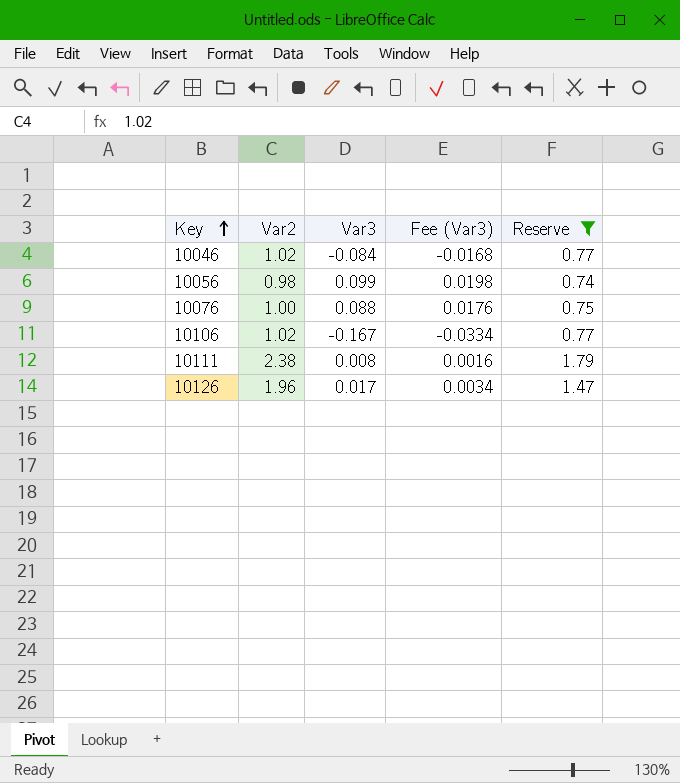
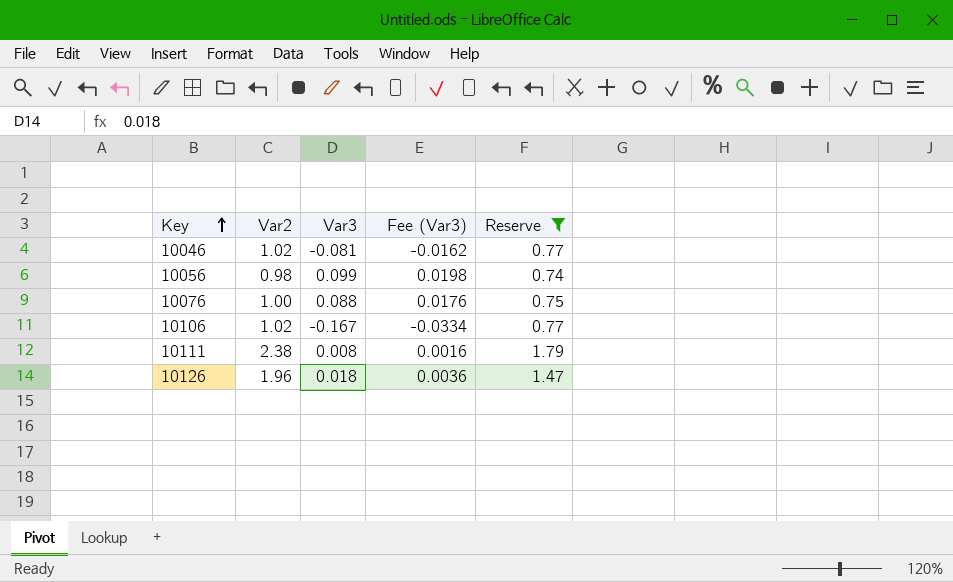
10046 | Var3: -0.084 -> -0.081
10046 | Fee (Var3): -0.0168 -> -0.0162
10126 | Var3: 0.017 -> 0.018
10126 | Fee (Var3): 0.0034 -> 0.0036

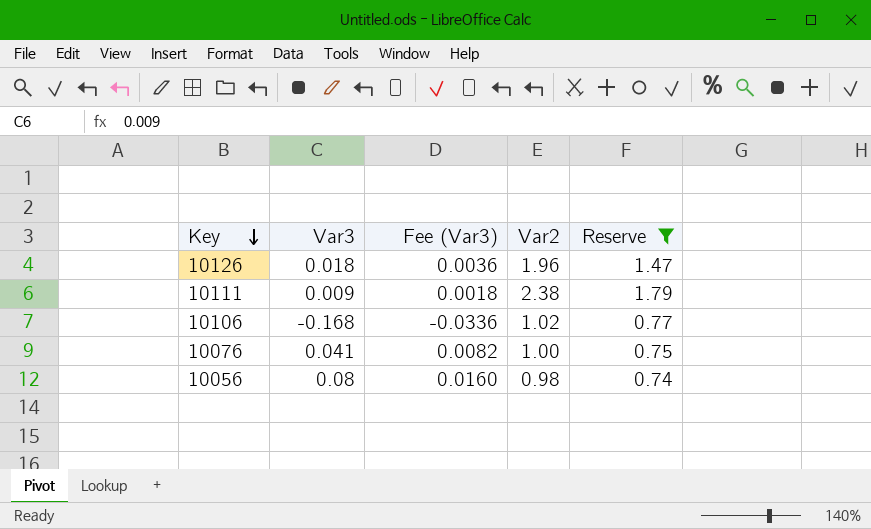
row order: Key ascending -> Key descending
column Var2 | position: 2 -> 4
row 10046: 1.02 | -0.081 | -0.0162 | 0.77 -> none
10111 | Var3: 0.008 -> 0.009
10111 | Fee (Var3): 0.0016 -> 0.0018
10106 | Var3: -0.167 -> -0.168
10106 | Fee (Var3): -0.0334 -> -0.0336
10076 | Var3: 0.088 -> 0.041
10076 | Fee (Var3): 0.0176 -> 0.0082
10056 | Var3: 0.099 -> 0.08
10056 | Fee (Var3): 0.0198 -> 0.0160

